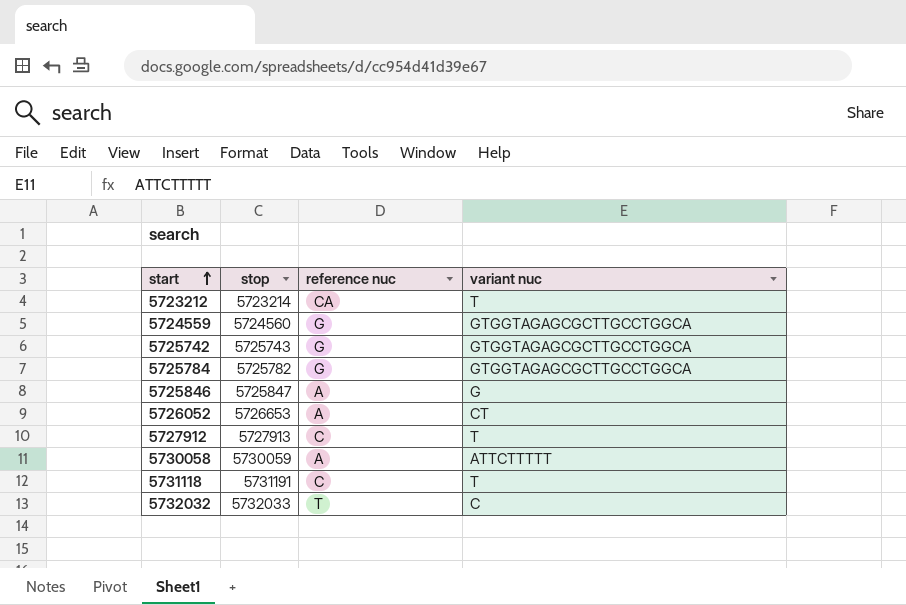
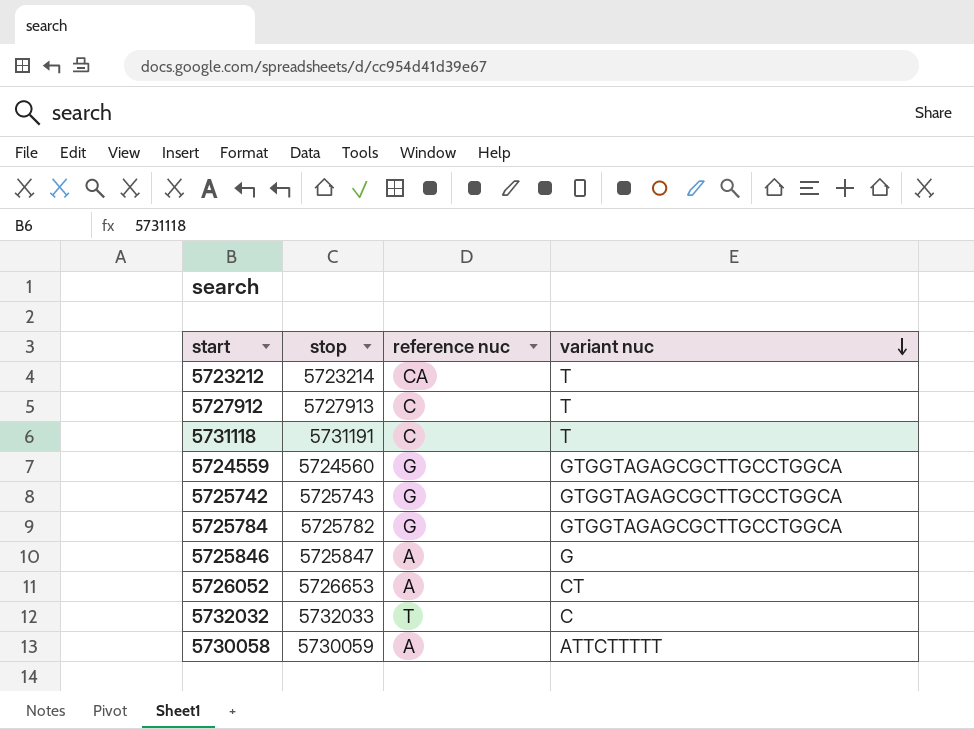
row order: start ascending -> variant nuc descending

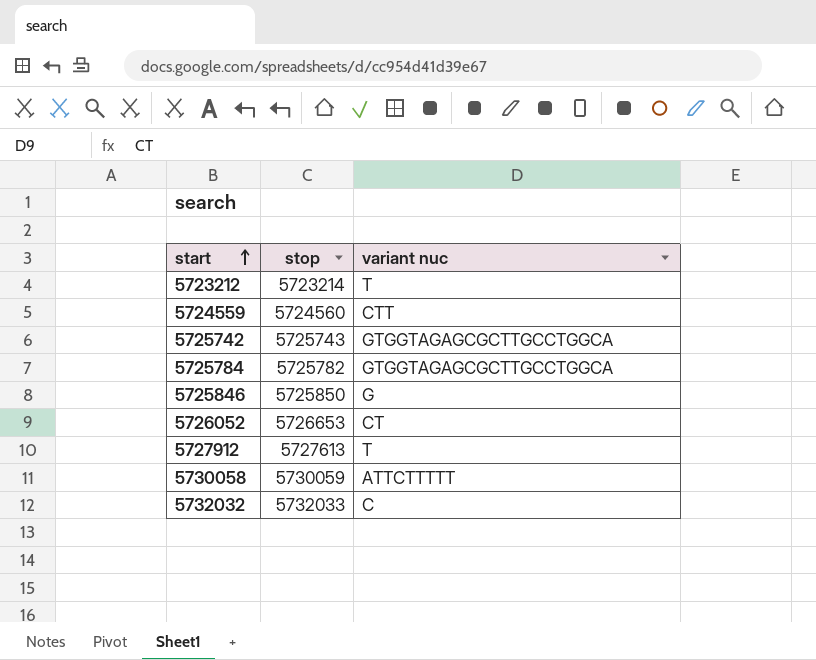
row order: variant nuc descending -> start ascending
column reference nuc | position: 3 -> none
row 5731118: 5731191 | C | T -> none
5724559 | variant nuc: GTGGTAGAGCGCTTGCCTGGCA -> CTT
5725846 | stop: 5725847 -> 5725850
5727912 | stop: 5727913 -> 5727613

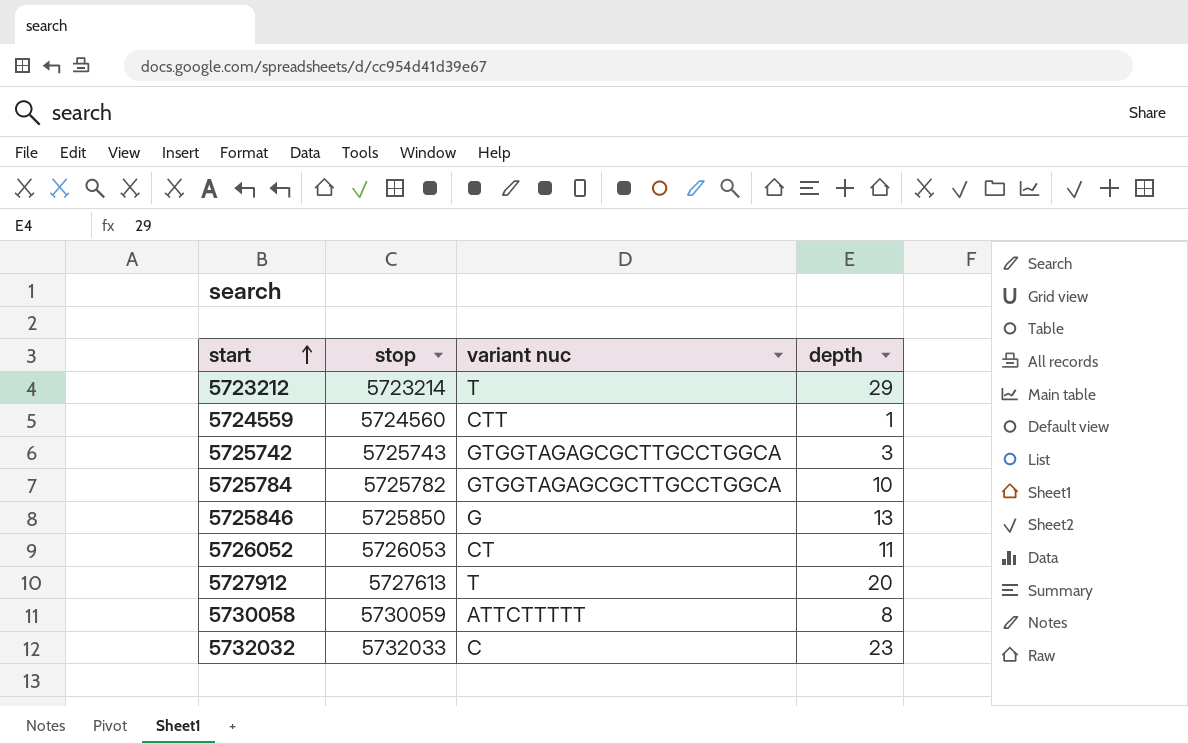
column depth | position: none -> 4
5726052 | stop: 5726653 -> 5726053

